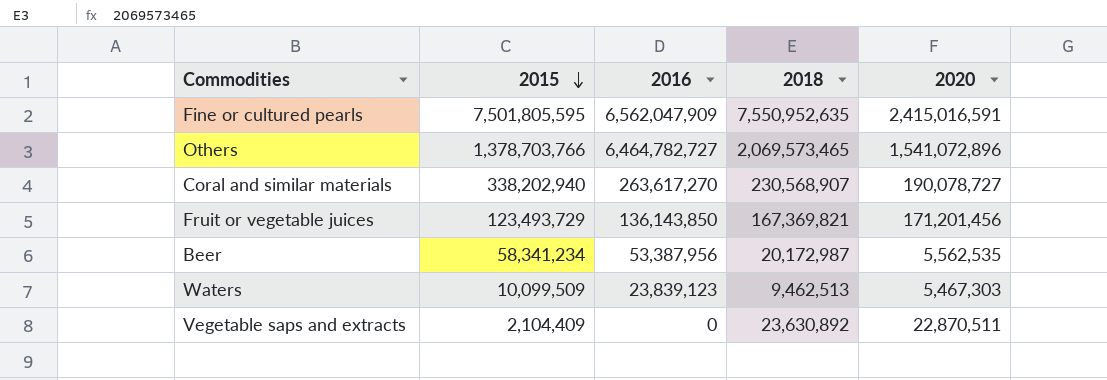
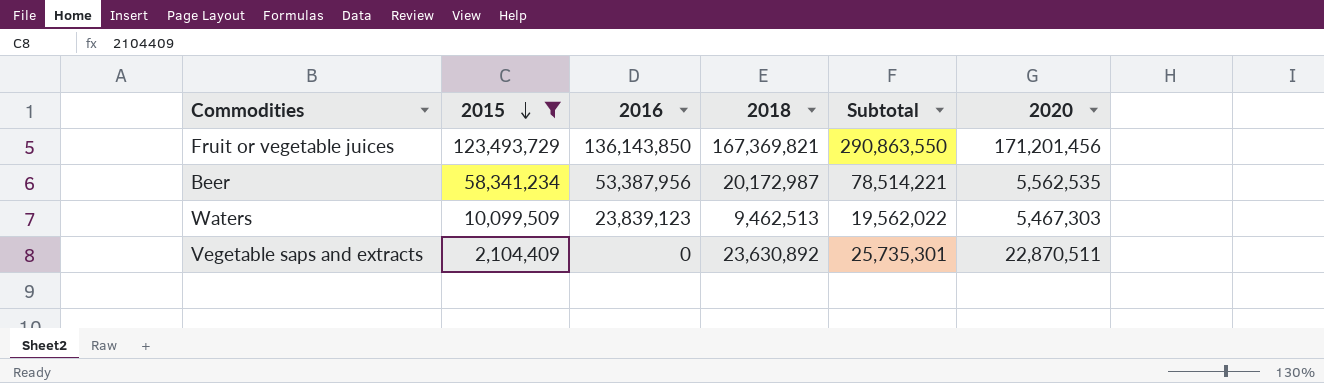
filter: none -> 2015 <= 123,493,729
column Subtotal | formula: none -> [2015] + [2018]

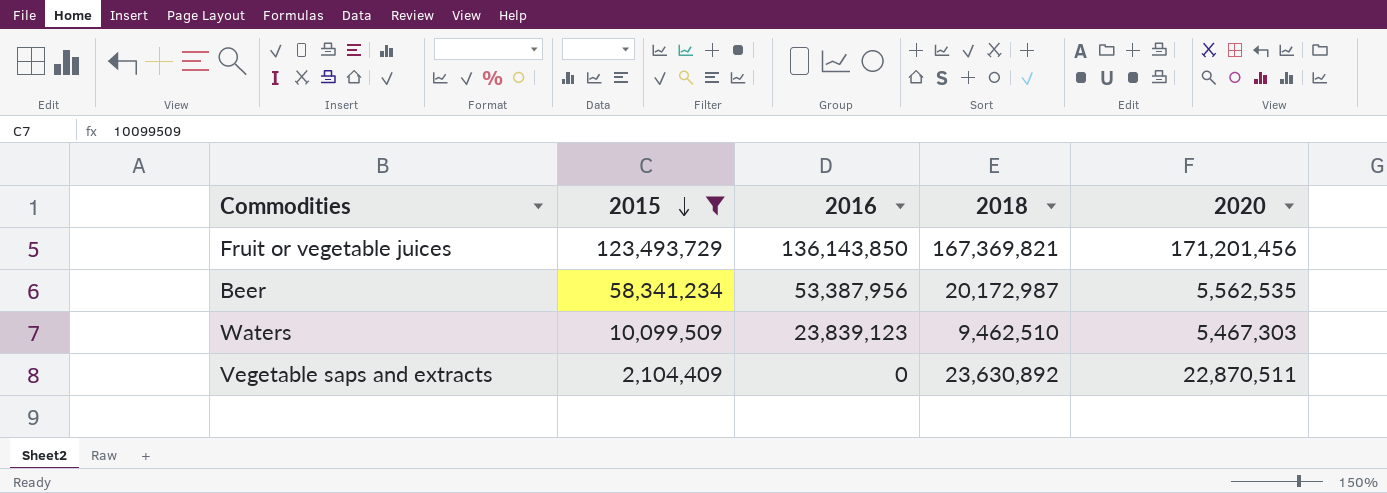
column Subtotal | formula: [2015] + [2018] -> none
Waters | 2018: 9,462,513 -> 9,462,510

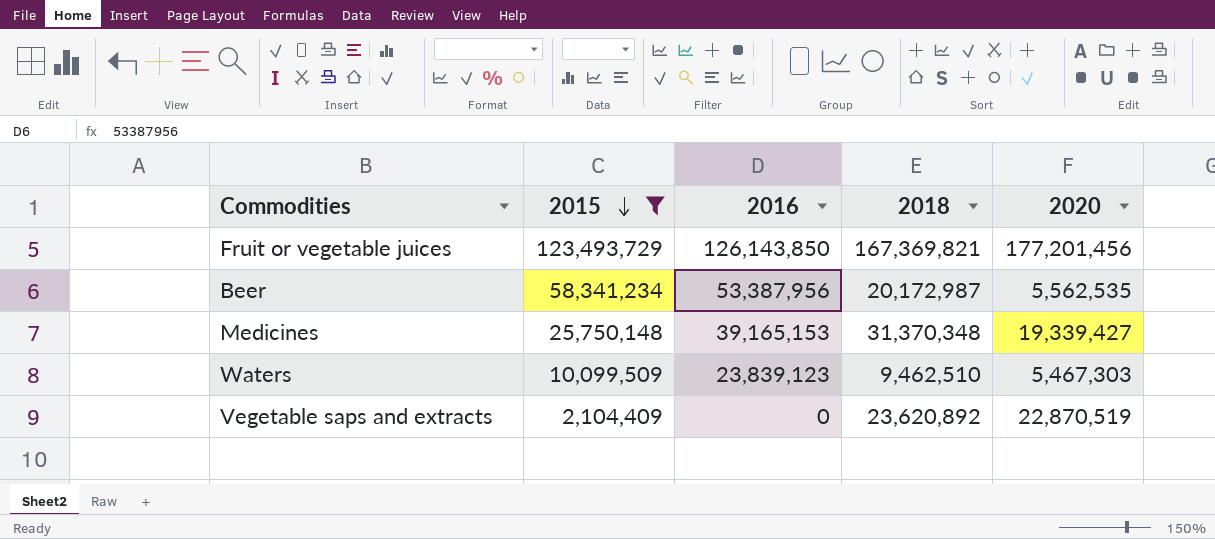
Fruit or vegetable juices | 2016: 136,143,850 -> 126,143,850
Fruit or vegetable juices | 2020: 171,201,456 -> 177,201,456
row Medicines: none -> 25,750,148 | 39,165,153 | 31,370,348 | 19,339,427
Vegetable saps and extracts | 2018: 23,630,892 -> 23,620,892
Vegetable saps and extracts | 2020: 22,870,511 -> 22,870,519

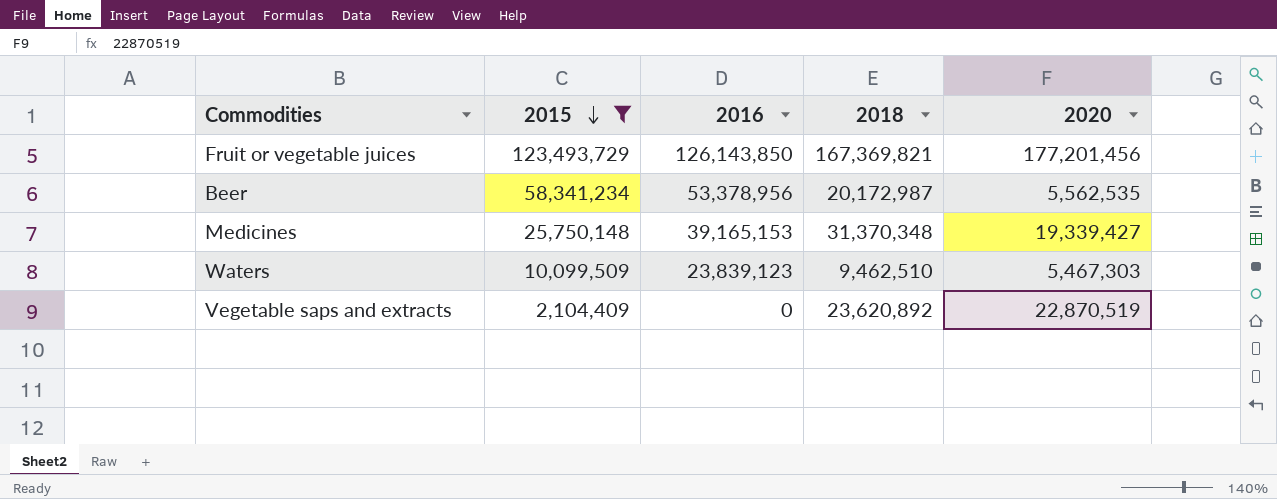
Beer | 2016: 53,387,956 -> 53,378,956

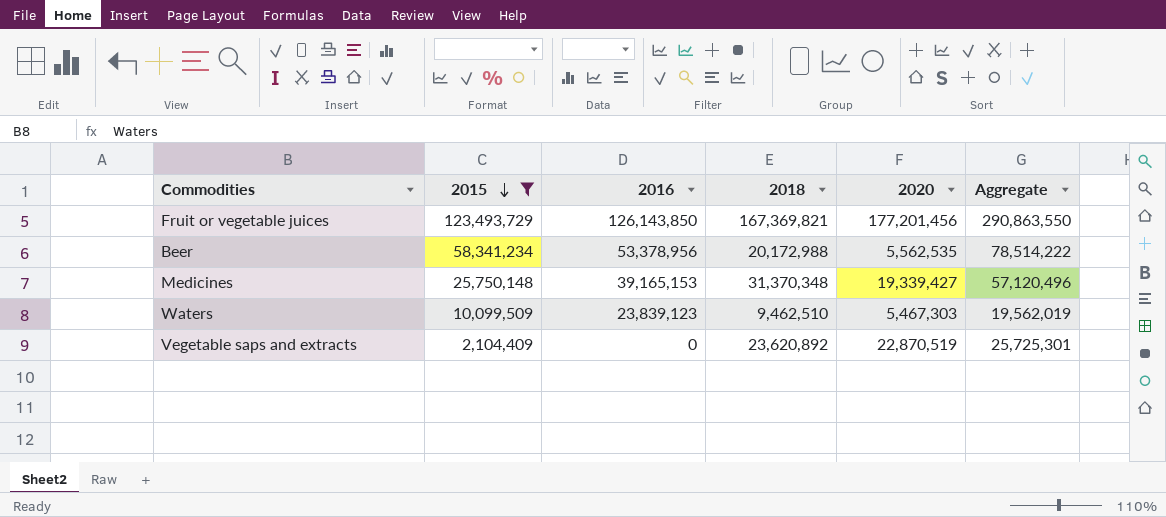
column Aggregate | formula: none -> [2015] + [2018]
Beer | 2018: 20,172,987 -> 20,172,988

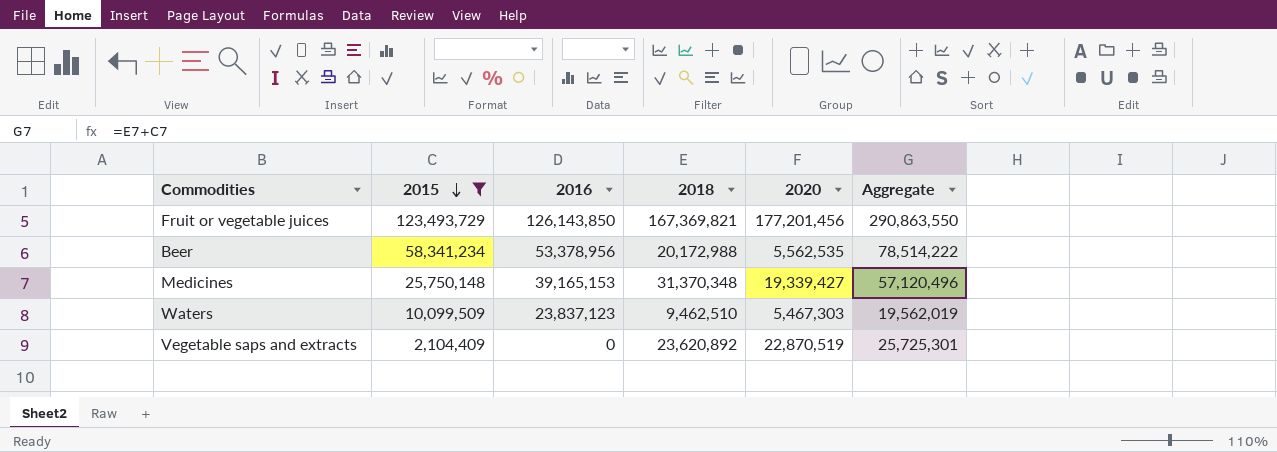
Waters | 2016: 23,839,123 -> 23,837,123

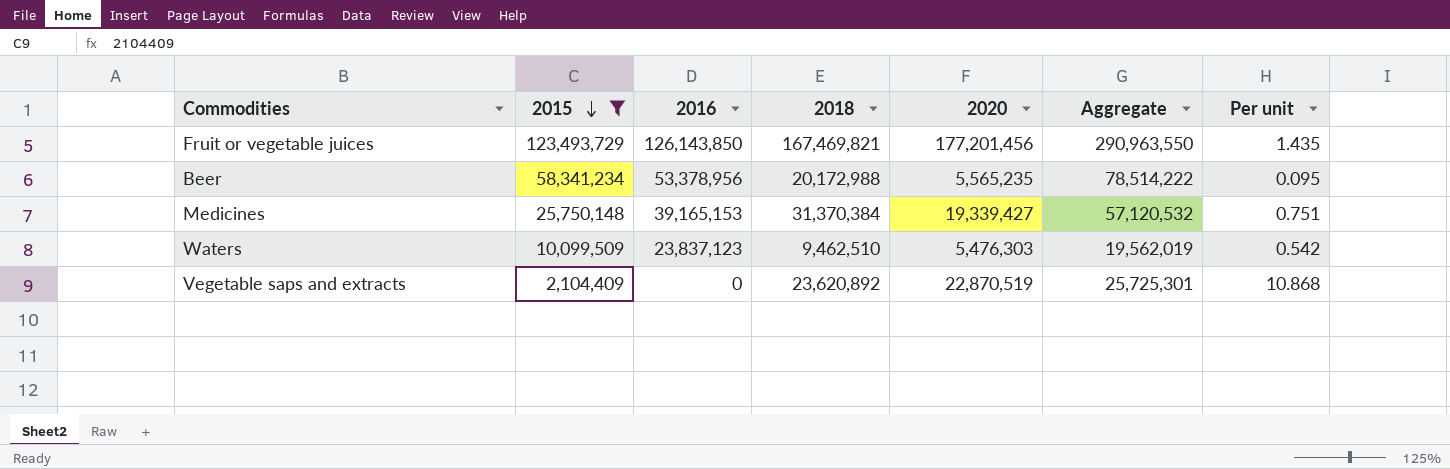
column Per unit | formula: none -> [2020] / [2015]
Fruit or vegetable juices | 2018: 167,369,821 -> 167,469,821
Fruit or vegetable juices | Aggregate: 290,863,550 -> 290,963,550
Beer | 2020: 5,562,535 -> 5,565,235
Medicines | 2018: 31,370,348 -> 31,370,384
Medicines | Aggregate: 57,120,496 -> 57,120,532
Waters | 2020: 5,467,303 -> 5,476,303

